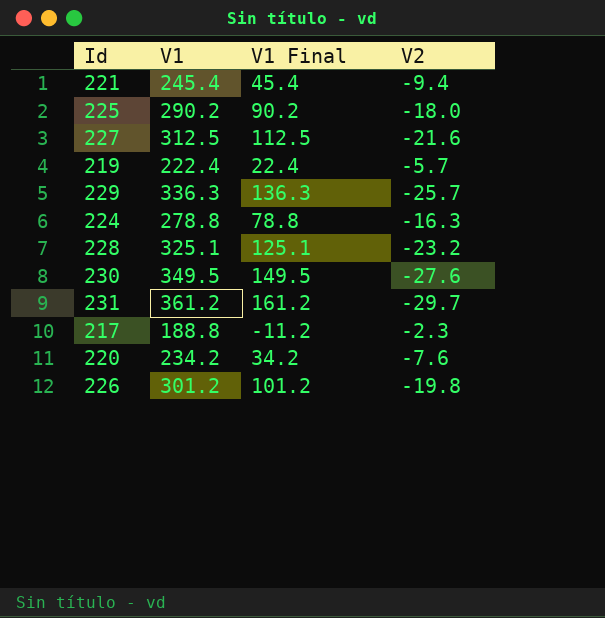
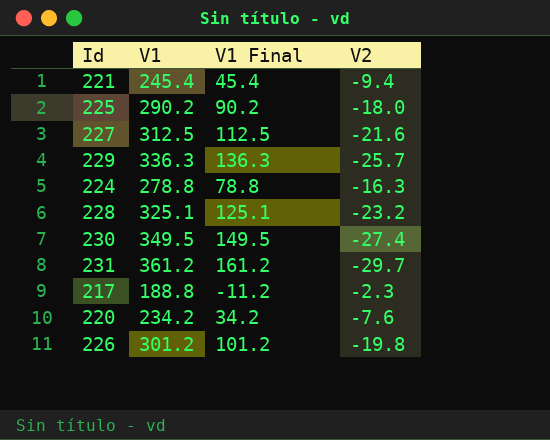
row 219: 222.4 | 22.4 | -5.7 -> none
230 | V2: -27.6 -> -27.4

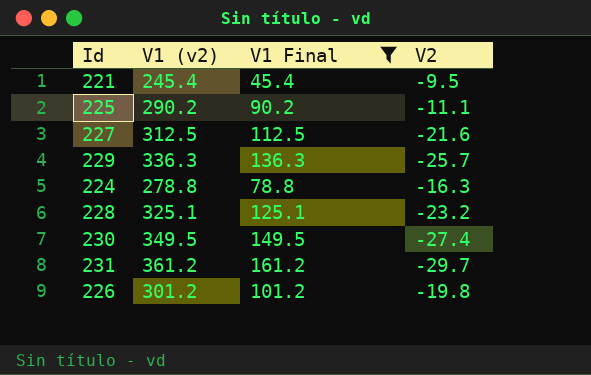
filter: none -> V1 Final >= 45.4
column name: V1 -> V1 (v2)
221 | V2: -9.4 -> -9.5
225 | V2: -18.0 -> -11.1

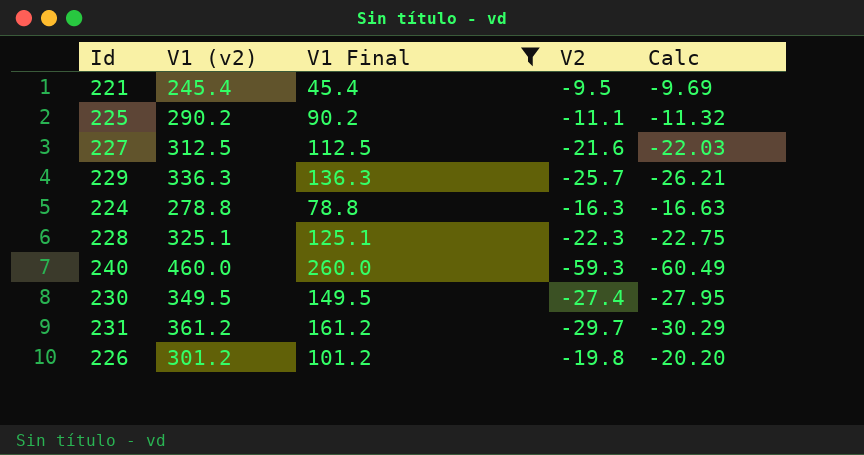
column Calc | formula: none -> [V2] * 1.02
228 | V2: -23.2 -> -22.3
row 240: none -> 460.0 | 260.0 | -59.3 | -60.49

